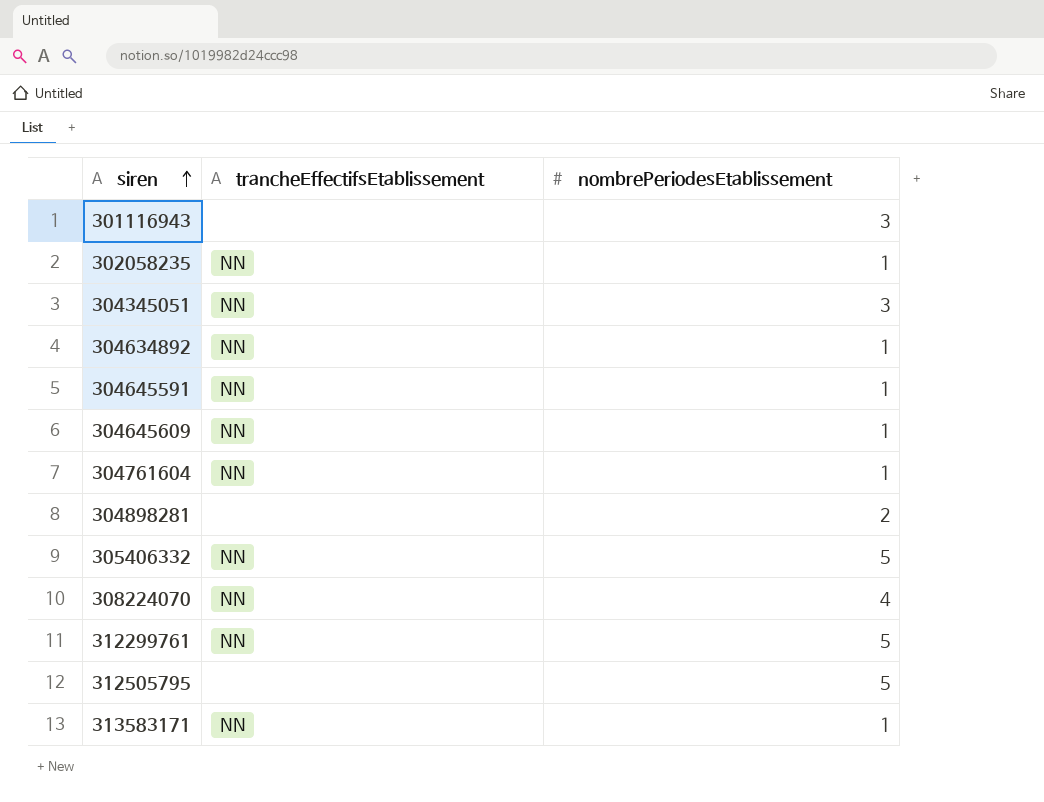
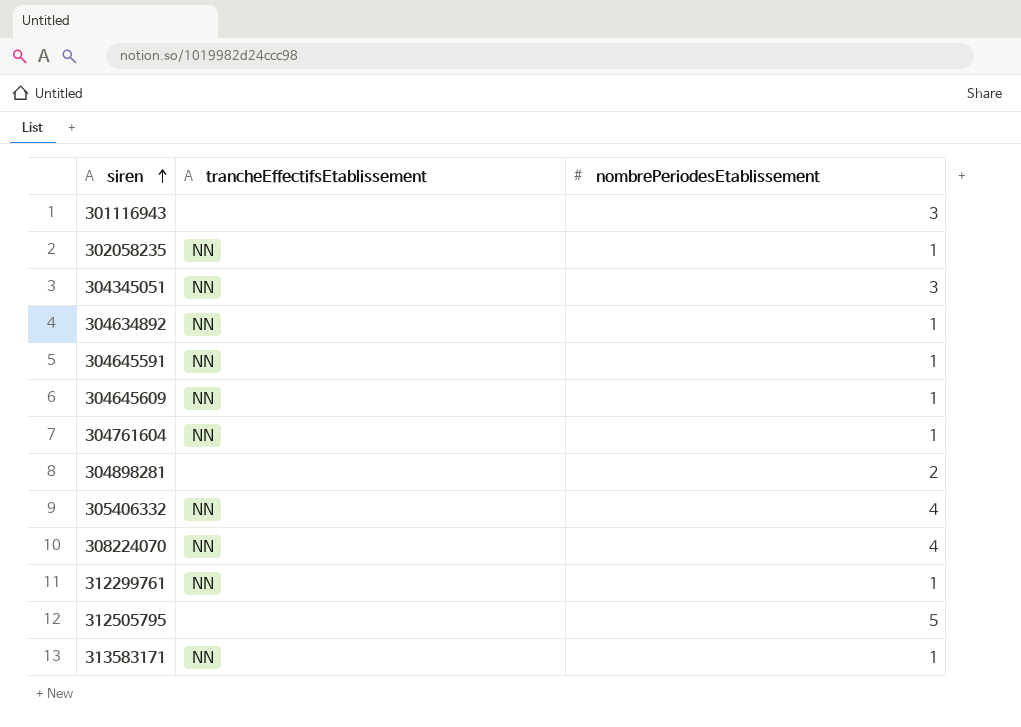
305406332 | nombrePeriodesEtablissement: 5 -> 4
312299761 | nombrePeriodesEtablissement: 5 -> 1

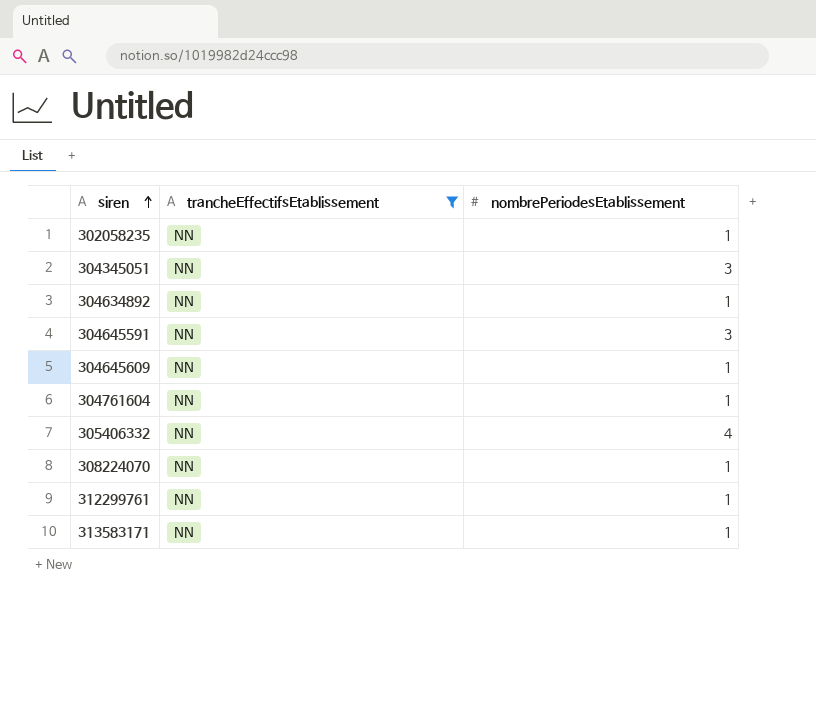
filter: none -> trancheEffectifsEtablissement = NN
304645591 | nombrePeriodesEtablissement: 1 -> 3
308224070 | nombrePeriodesEtablissement: 4 -> 1

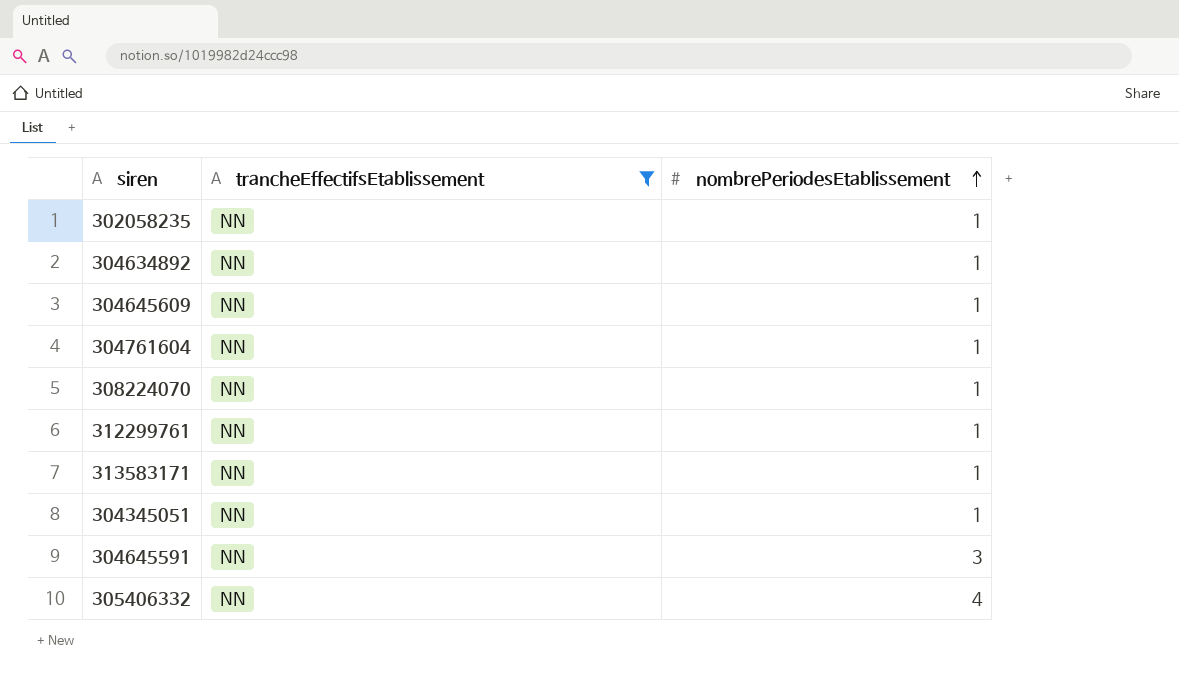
row order: siren ascending -> nombrePeriodesEtablissement ascending
304345051 | nombrePeriodesEtablissement: 3 -> 1

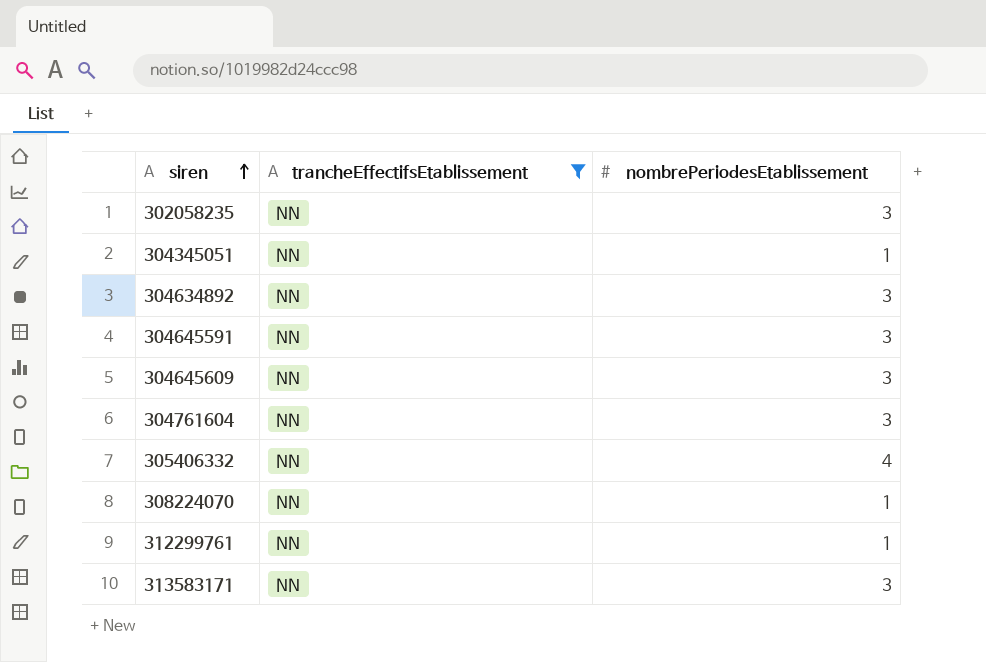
row order: nombrePeriodesEtablissement ascending -> siren ascending
302058235 | nombrePeriodesEtablissement: 1 -> 3
304634892 | nombrePeriodesEtablissement: 1 -> 3
304645609 | nombrePeriodesEtablissement: 1 -> 3
304761604 | nombrePeriodesEtablissement: 1 -> 3
313583171 | nombrePeriodesEtablissement: 1 -> 3

